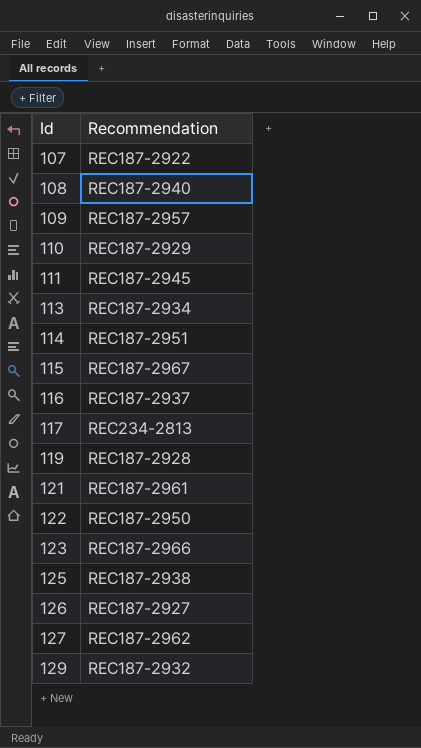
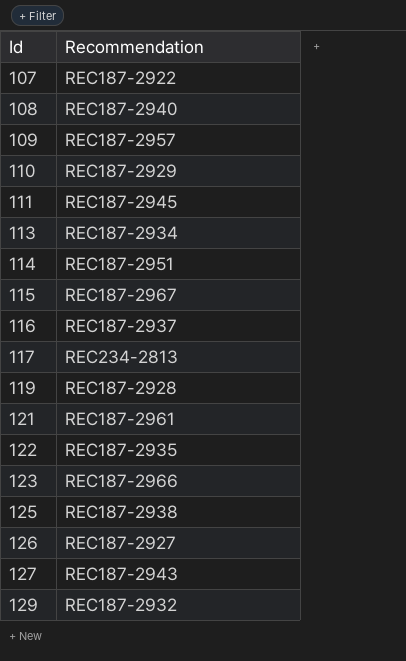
122 | Recommendation: REC187-2950 -> REC187-2935
127 | Recommendation: REC187-2962 -> REC187-2943

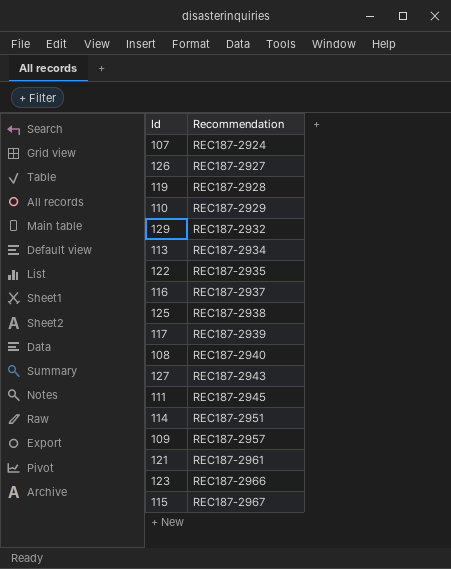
row order: Id ascending -> Recommendation ascending
107 | Recommendation: REC187-2922 -> REC187-2924
117 | Recommendation: REC234-2813 -> REC187-2939

